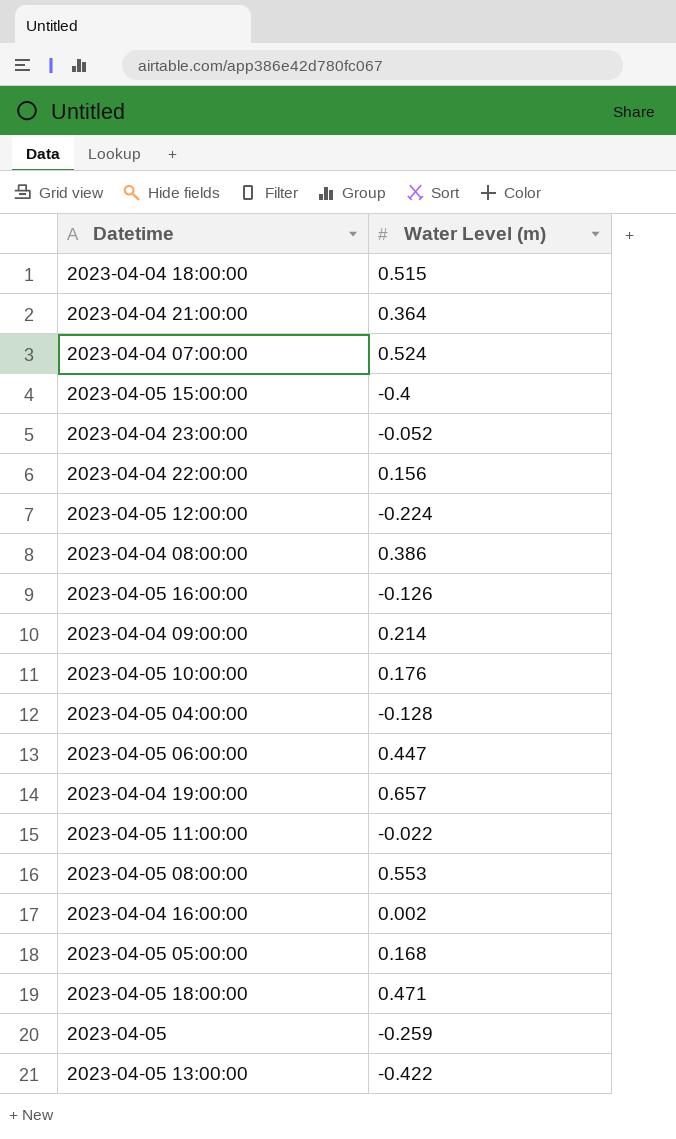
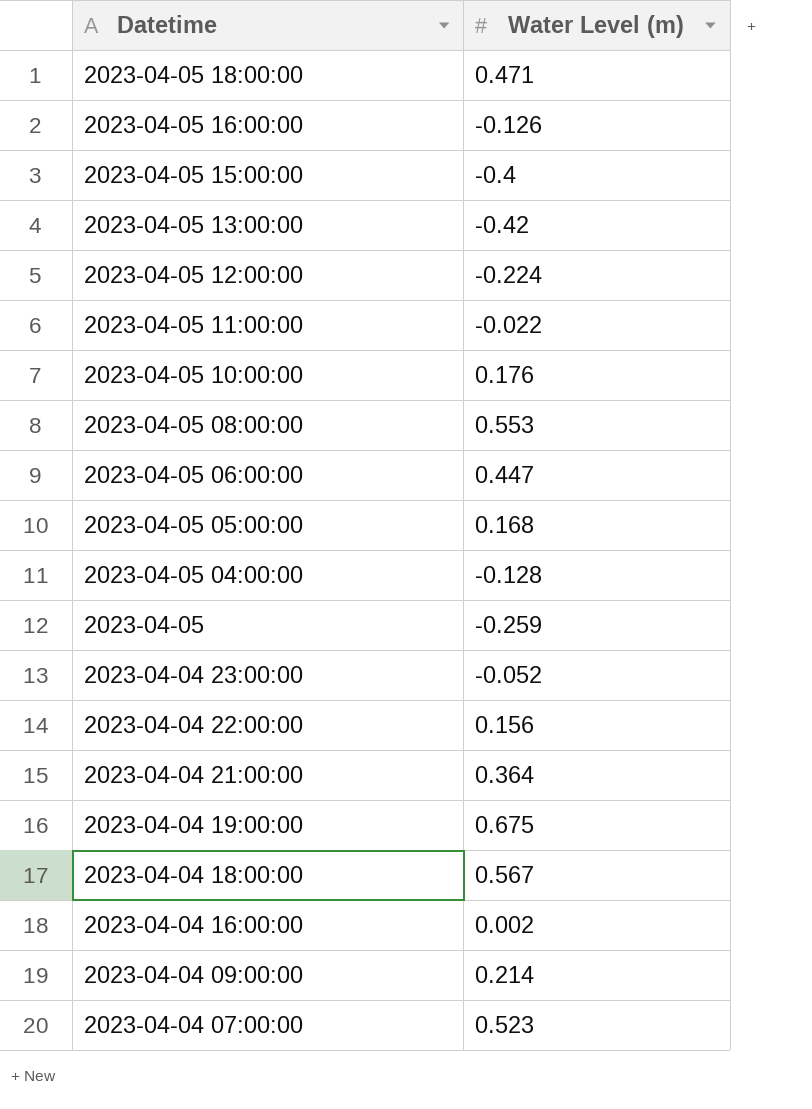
row order: none -> Datetime descending
row 2023-04-04 08:00:00: 0.386 -> none
2023-04-05 13:00:00 | Water Level (m): -0.422 -> -0.42
2023-04-04 19:00:00 | Water Level (m): 0.657 -> 0.675
2023-04-04 18:00:00 | Water Level (m): 0.515 -> 0.567
2023-04-04 07:00:00 | Water Level (m): 0.524 -> 0.523

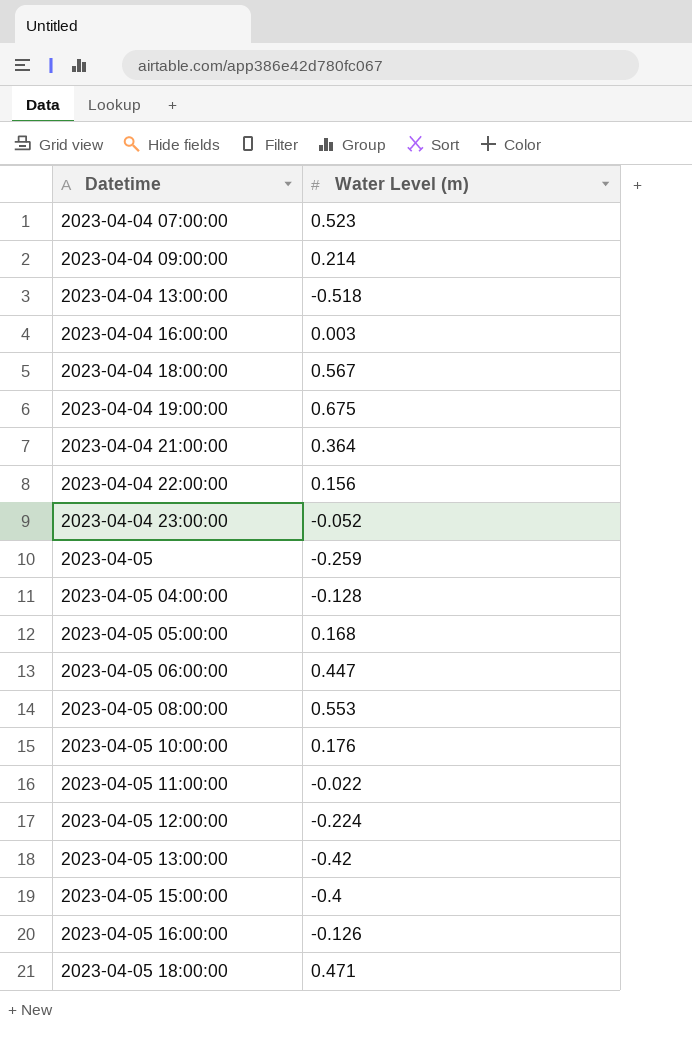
row order: Datetime descending -> Datetime ascending
row 2023-04-04 13:00:00: none -> -0.518
2023-04-04 16:00:00 | Water Level (m): 0.002 -> 0.003

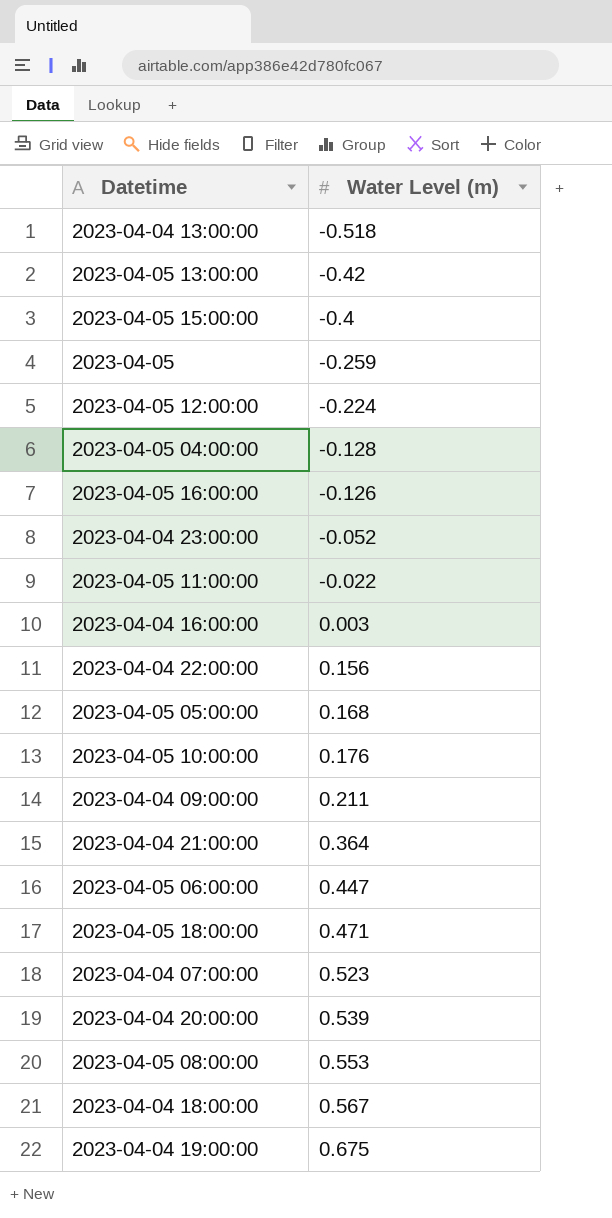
row order: Datetime ascending -> Water Level (m) ascending
2023-04-04 09:00:00 | Water Level (m): 0.214 -> 0.211
row 2023-04-04 20:00:00: none -> 0.539

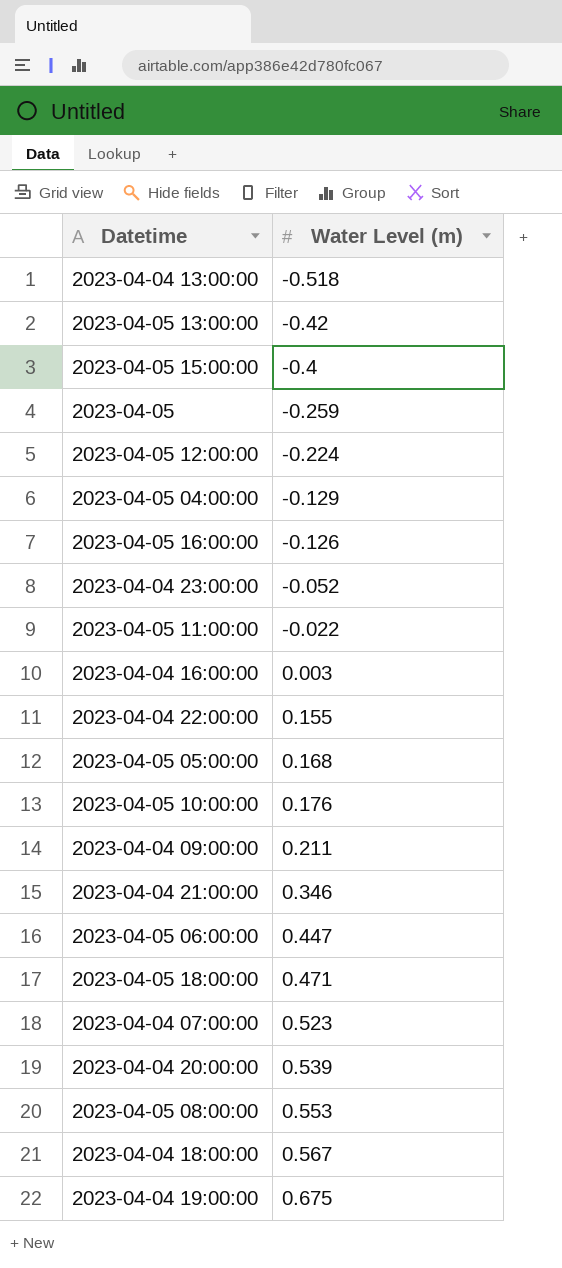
2023-04-05 04:00:00 | Water Level (m): -0.128 -> -0.129
2023-04-04 22:00:00 | Water Level (m): 0.156 -> 0.155
2023-04-04 21:00:00 | Water Level (m): 0.364 -> 0.346

